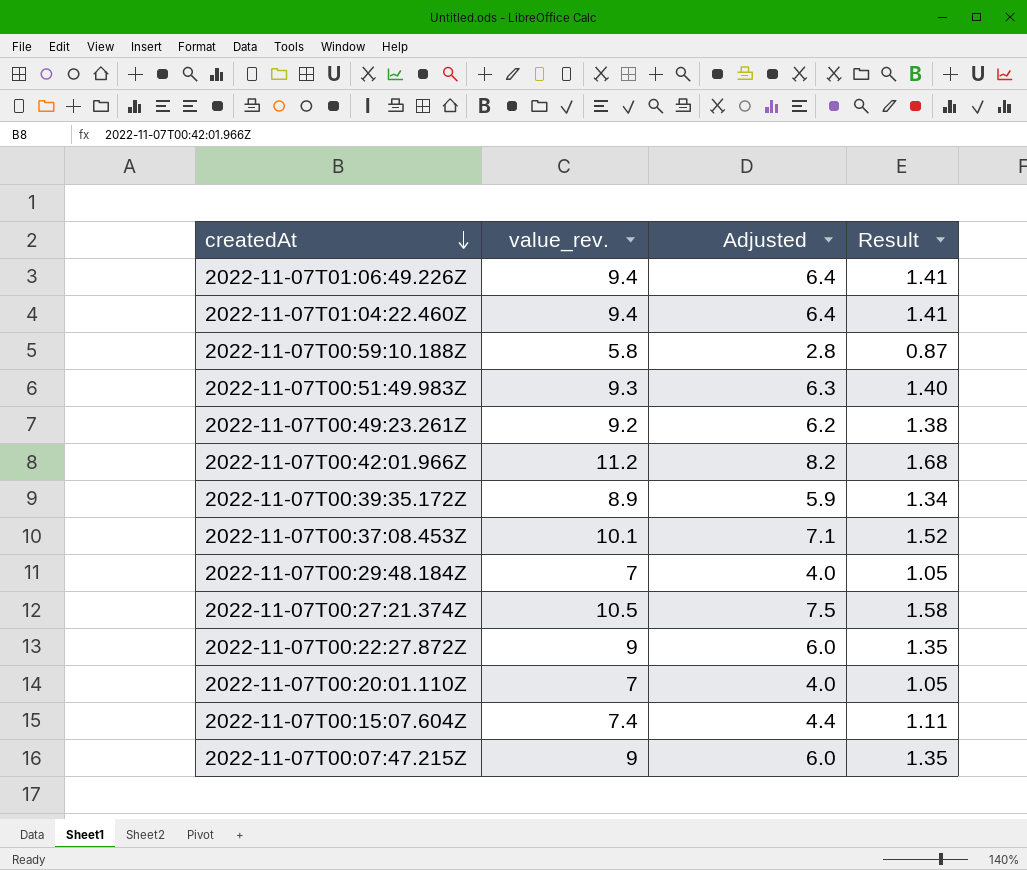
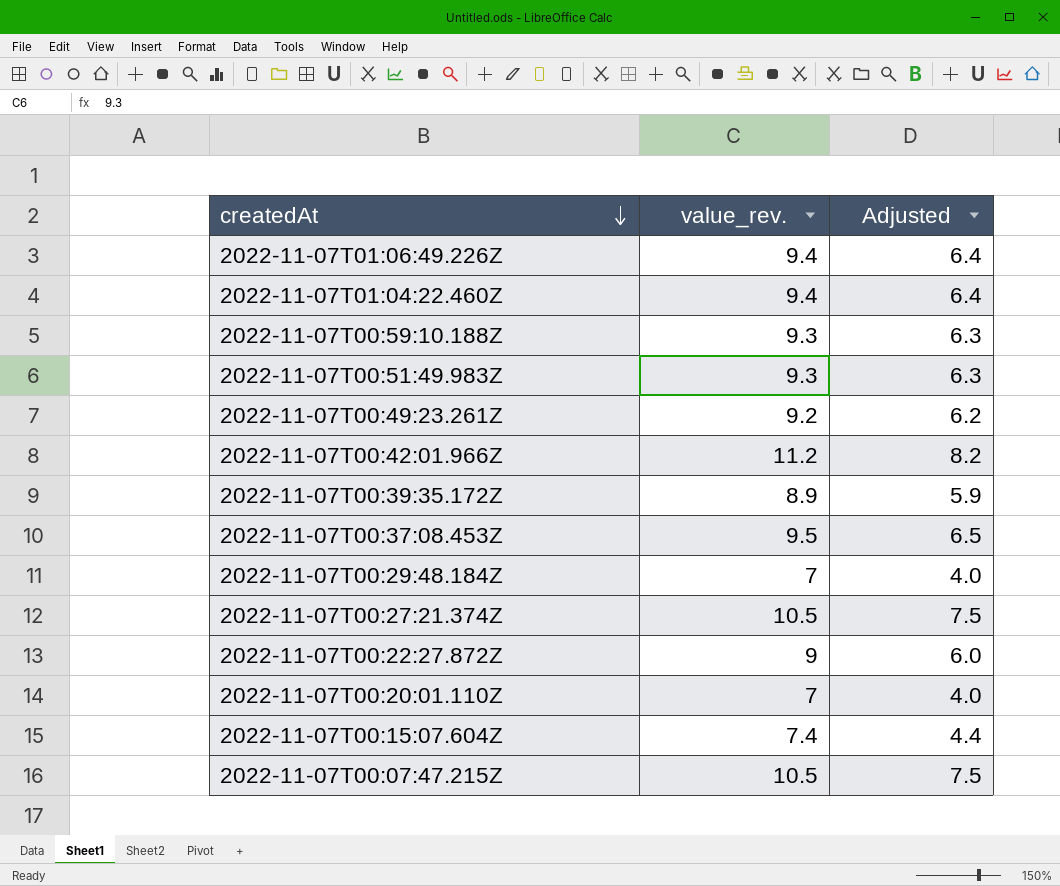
column Result | formula: [value_rev.] * 0.15 -> none
2022-11-07T00:59:10.188Z | value_rev.: 5.8 -> 9.3
2022-11-07T00:59:10.188Z | Adjusted: 2.8 -> 6.3
2022-11-07T00:37:08.453Z | value_rev.: 10.1 -> 9.5
2022-11-07T00:37:08.453Z | Adjusted: 7.1 -> 6.5
2022-11-07T00:07:47.215Z | value_rev.: 9 -> 10.5
2022-11-07T00:07:47.215Z | Adjusted: 6.0 -> 7.5

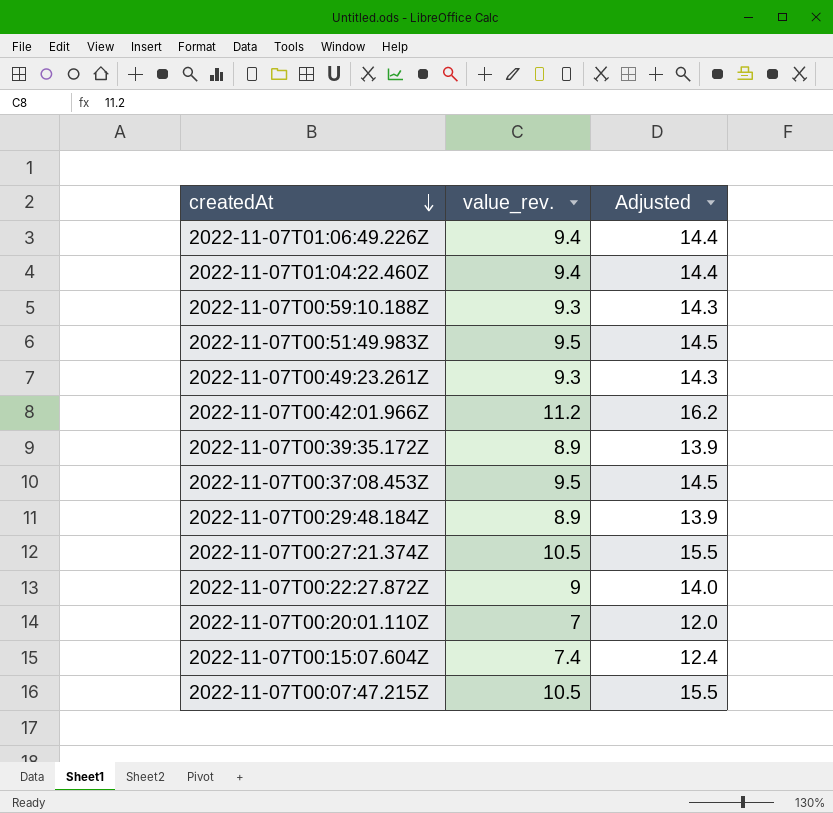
column Adjusted | formula: [value_rev.] - 3 -> [value_rev.] + 5
2022-11-07T00:51:49.983Z | value_rev.: 9.3 -> 9.5
2022-11-07T00:49:23.261Z | value_rev.: 9.2 -> 9.3
2022-11-07T00:29:48.184Z | value_rev.: 7 -> 8.9

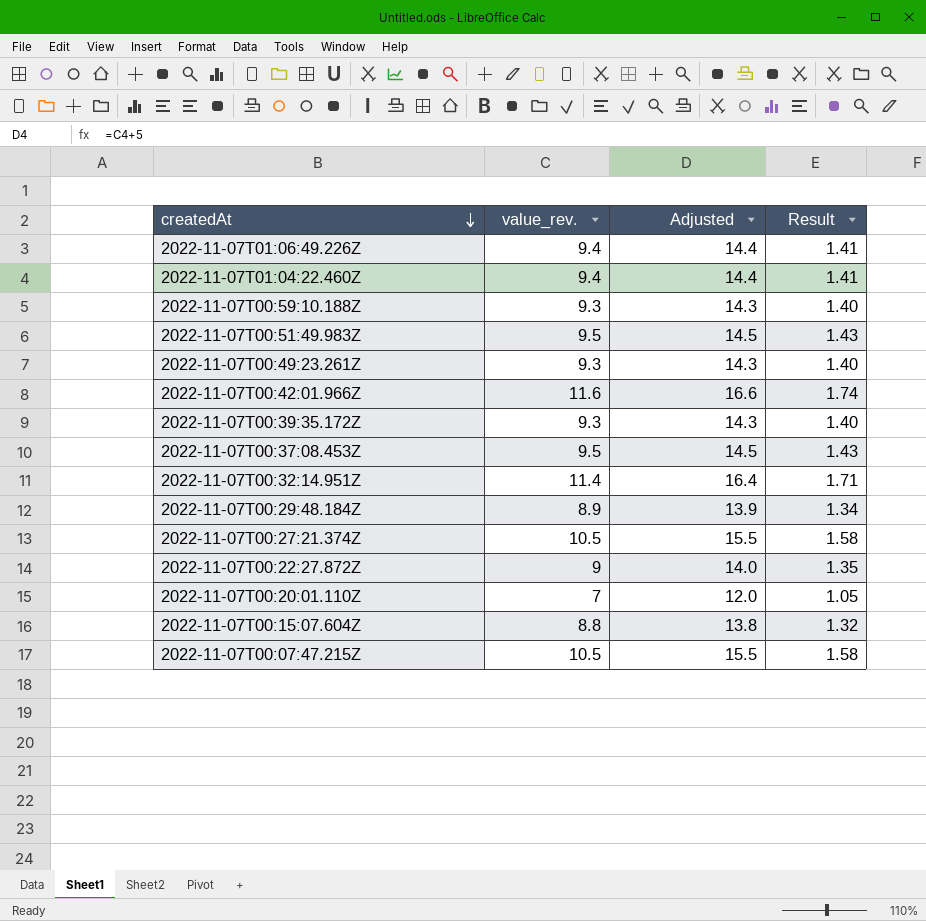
column Result | formula: none -> [value_rev.] * 0.15
2022-11-07T00:42:01.966Z | value_rev.: 11.2 -> 11.6
2022-11-07T00:42:01.966Z | Adjusted: 16.2 -> 16.6
2022-11-07T00:39:35.172Z | value_rev.: 8.9 -> 9.3
2022-11-07T00:39:35.172Z | Adjusted: 13.9 -> 14.3
row 2022-11-07T00:32:14.951Z: none -> 11.4 | 16.4 | 1.71
2022-11-07T00:15:07.604Z | value_rev.: 7.4 -> 8.8
2022-11-07T00:15:07.604Z | Adjusted: 12.4 -> 13.8

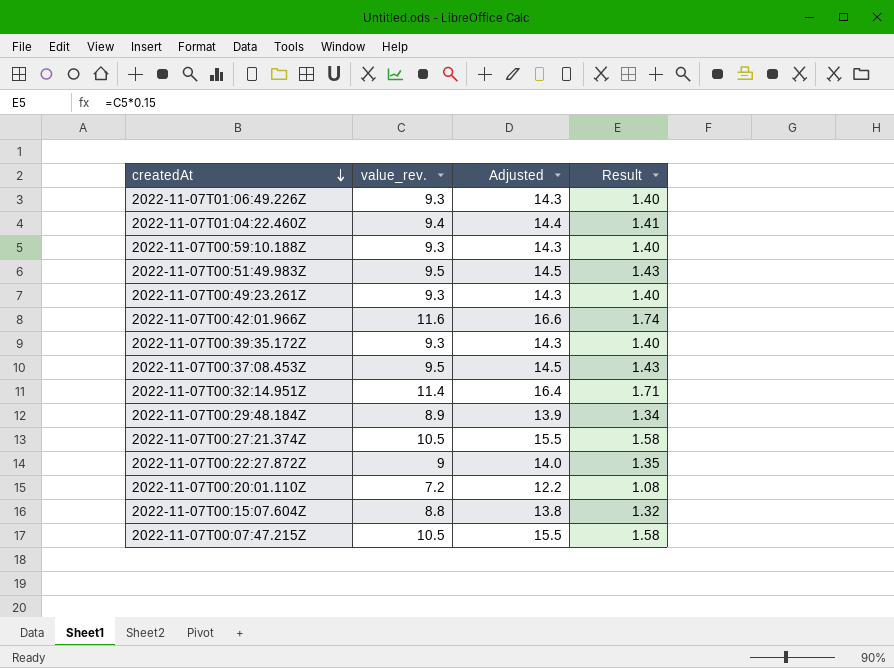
2022-11-07T01:06:49.226Z | value_rev.: 9.4 -> 9.3
2022-11-07T01:06:49.226Z | Adjusted: 14.4 -> 14.3
2022-11-07T01:06:49.226Z | Result: 1.41 -> 1.40
2022-11-07T00:20:01.110Z | value_rev.: 7 -> 7.2
2022-11-07T00:20:01.110Z | Adjusted: 12.0 -> 12.2
2022-11-07T00:20:01.110Z | Result: 1.05 -> 1.08

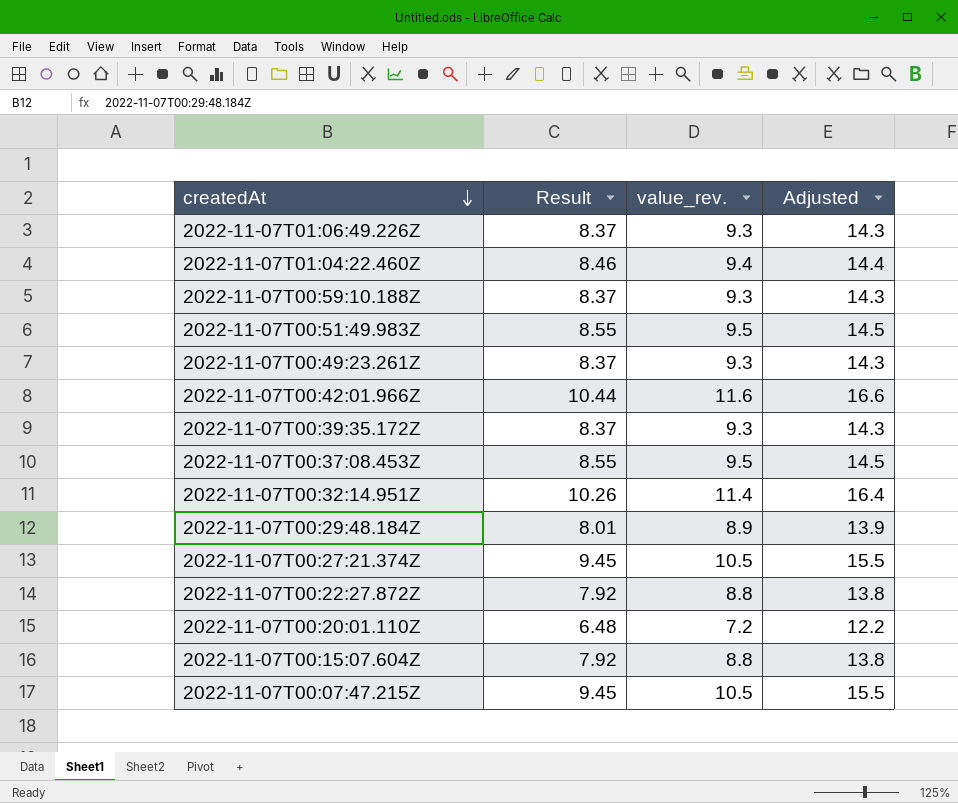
column Result | formula: [value_rev.] * 0.15 -> [value_rev.] * 0.9
column Result | position: 4 -> 2
2022-11-07T00:22:27.872Z | value_rev.: 9 -> 8.8
2022-11-07T00:22:27.872Z | Adjusted: 14.0 -> 13.8

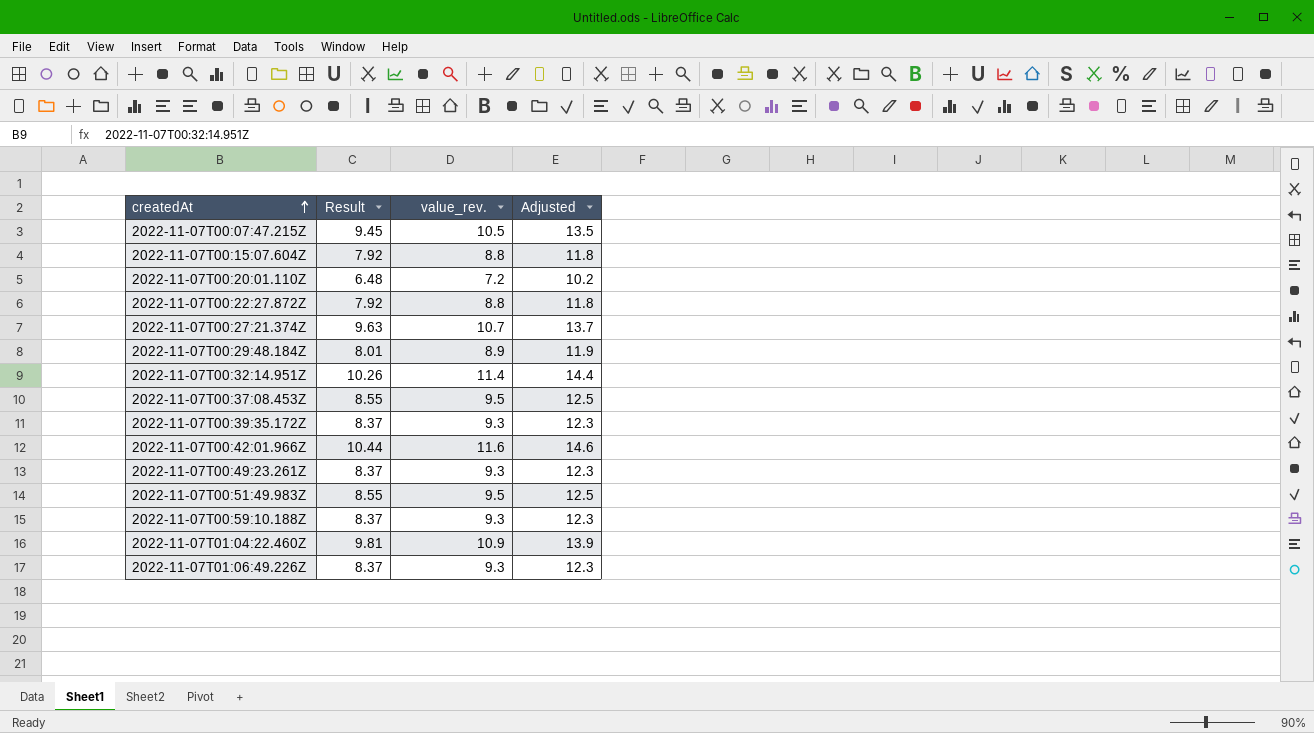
row order: createdAt descending -> createdAt ascending
column Adjusted | formula: [value_rev.] + 5 -> [value_rev.] + 3
2022-11-07T00:27:21.374Z | Result: 9.45 -> 9.63
2022-11-07T00:27:21.374Z | value_rev.: 10.5 -> 10.7
2022-11-07T01:04:22.460Z | Result: 8.46 -> 9.81
2022-11-07T01:04:22.460Z | value_rev.: 9.4 -> 10.9

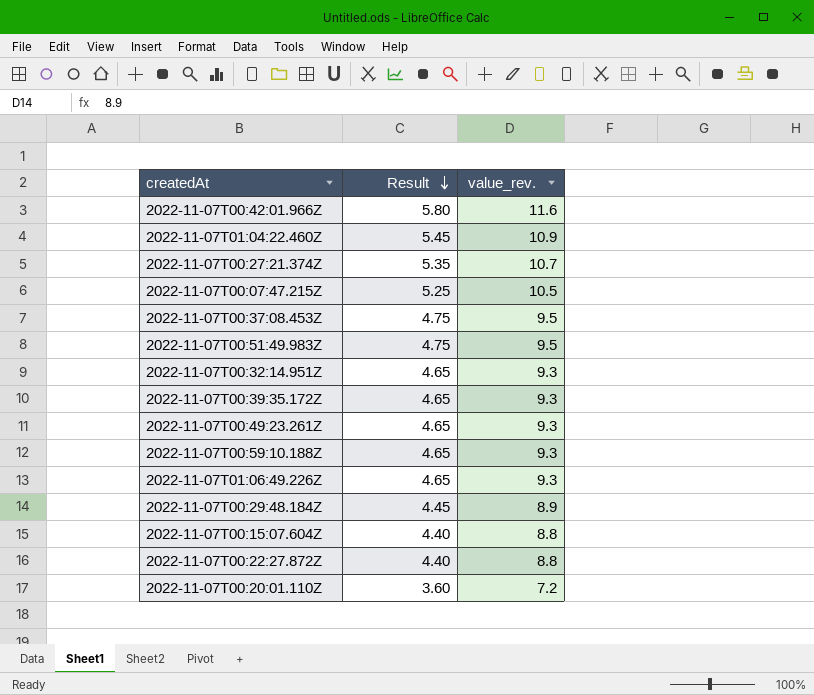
row order: createdAt ascending -> Result descending
column Adjusted | formula: [value_rev.] + 3 -> none
column Result | formula: [value_rev.] * 0.9 -> [value_rev.] * 0.5
2022-11-07T00:32:14.951Z | value_rev.: 11.4 -> 9.3

